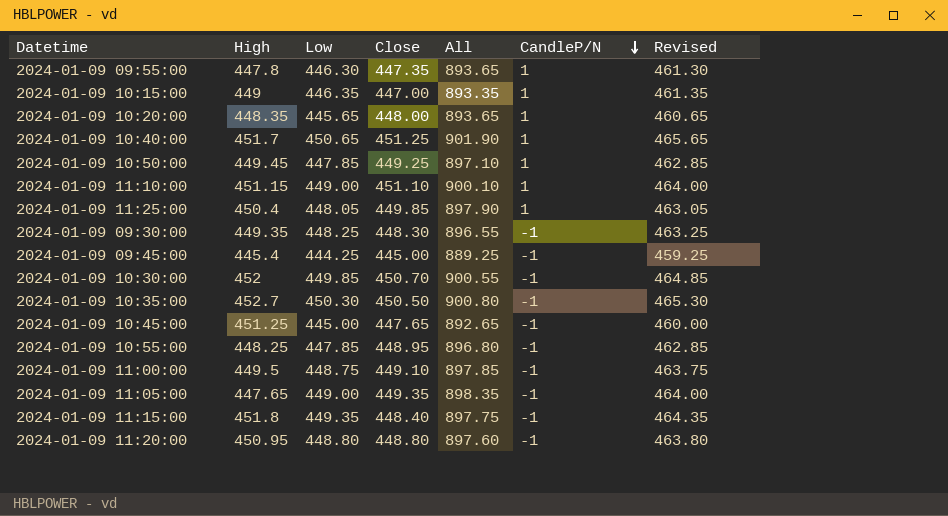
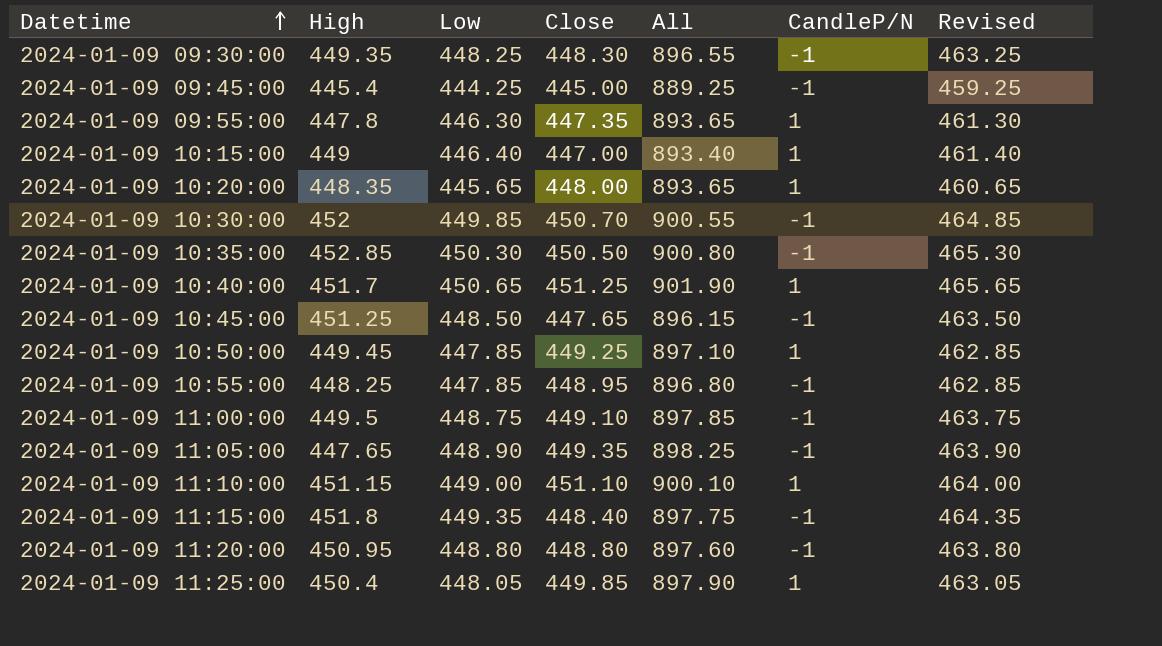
row order: CandleP/N descending -> Datetime ascending
2024-01-09 10:15:00 | Low: 446.35 -> 446.40
2024-01-09 10:15:00 | All: 893.35 -> 893.40
2024-01-09 10:15:00 | Revised: 461.35 -> 461.40
2024-01-09 10:35:00 | High: 452.7 -> 452.85
2024-01-09 10:45:00 | Low: 445.00 -> 448.50
2024-01-09 10:45:00 | All: 892.65 -> 896.15
2024-01-09 10:45:00 | Revised: 460.00 -> 463.50
2024-01-09 11:05:00 | Low: 449.00 -> 448.90
2024-01-09 11:05:00 | All: 898.35 -> 898.25
2024-01-09 11:05:00 | Revised: 464.00 -> 463.90

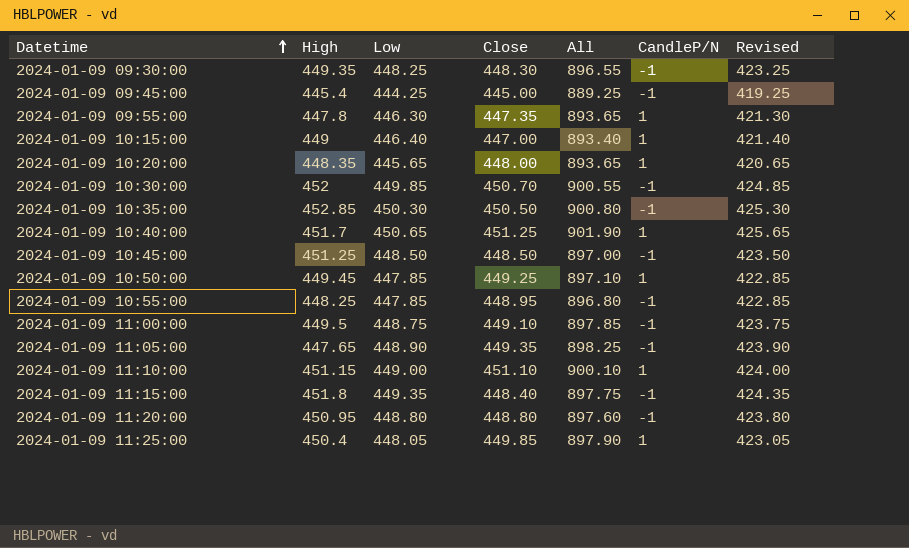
column Revised | formula: [Low] + 15 -> [Low] - 25
2024-01-09 10:45:00 | Close: 447.65 -> 448.50
2024-01-09 10:45:00 | All: 896.15 -> 897.00

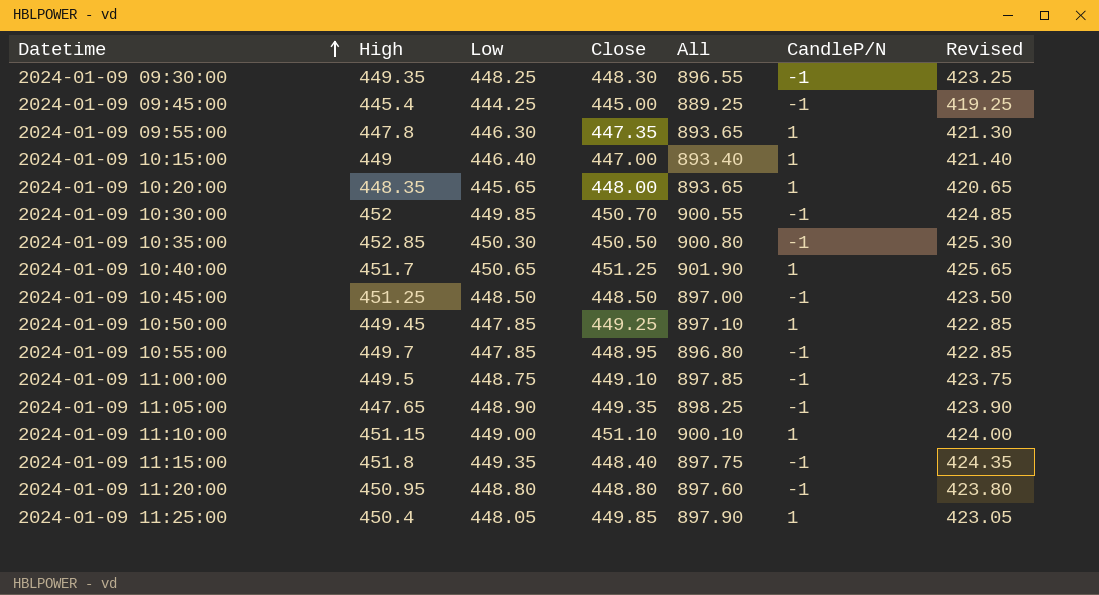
2024-01-09 10:55:00 | High: 448.25 -> 449.7

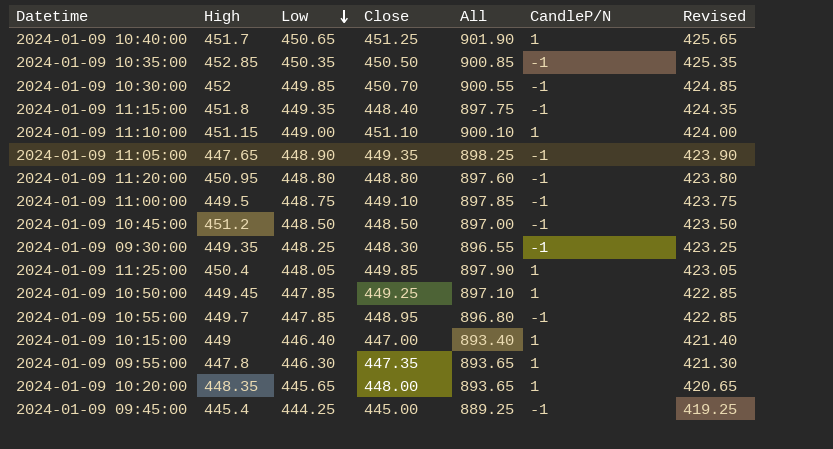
row order: Datetime ascending -> Low descending
2024-01-09 10:35:00 | Low: 450.30 -> 450.35
2024-01-09 10:35:00 | All: 900.80 -> 900.85
2024-01-09 10:35:00 | Revised: 425.30 -> 425.35
2024-01-09 10:45:00 | High: 451.25 -> 451.2

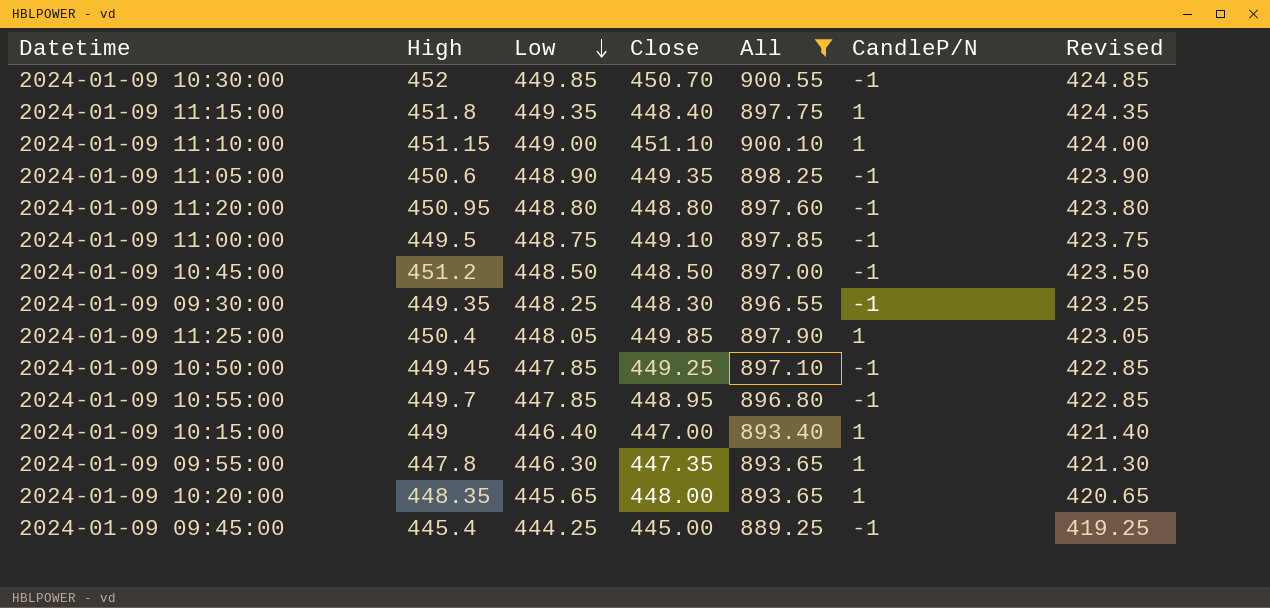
filter: none -> All <= 900.55
2024-01-09 11:15:00 | CandleP/N: -1 -> 1
2024-01-09 11:05:00 | High: 447.65 -> 450.6
2024-01-09 10:50:00 | CandleP/N: 1 -> -1

